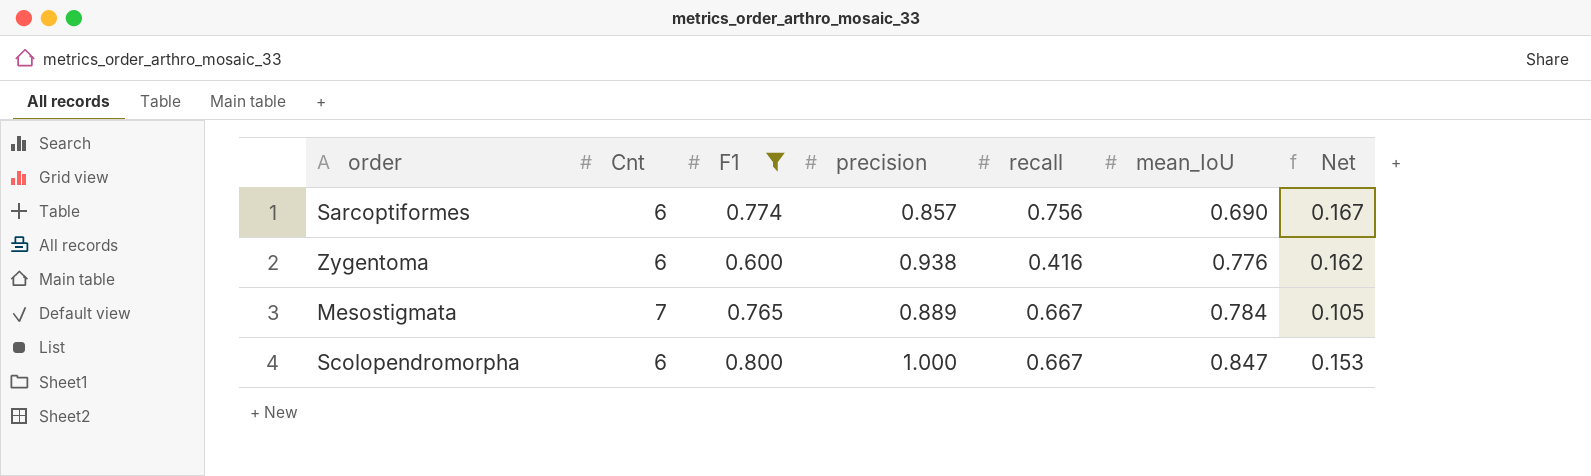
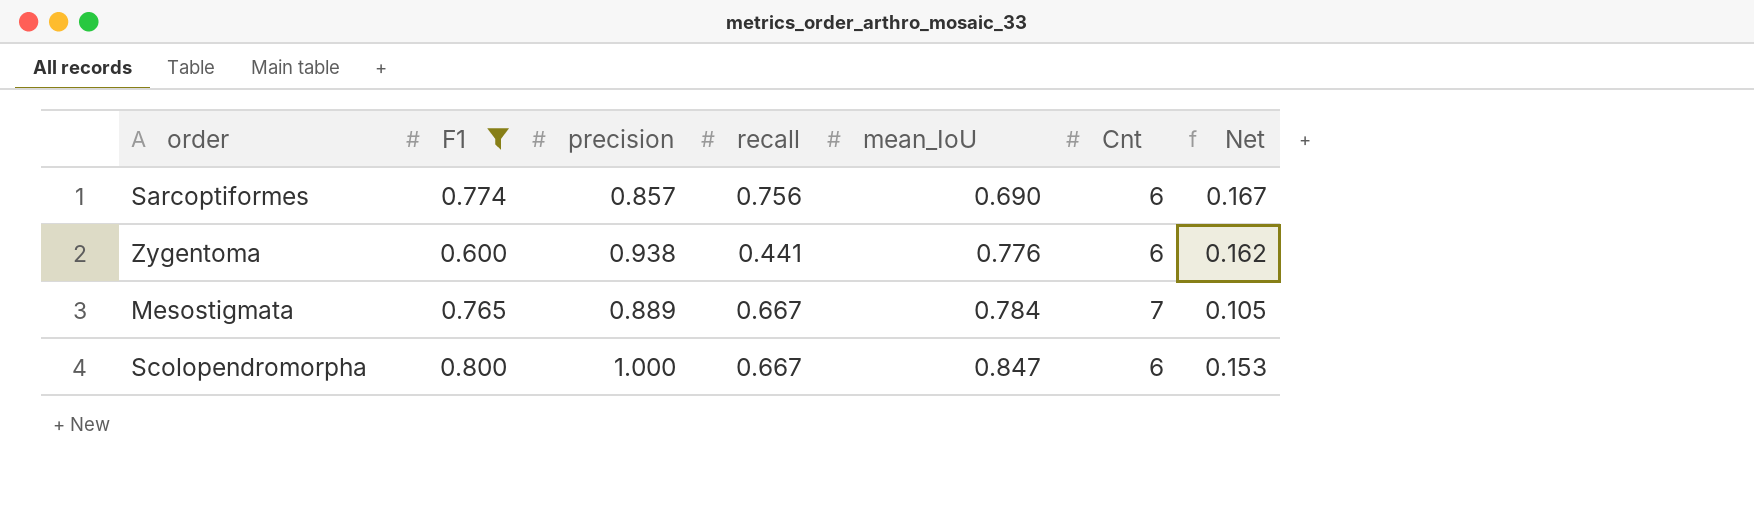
column Cnt | position: 2 -> 6
Zygentoma | recall: 0.416 -> 0.441

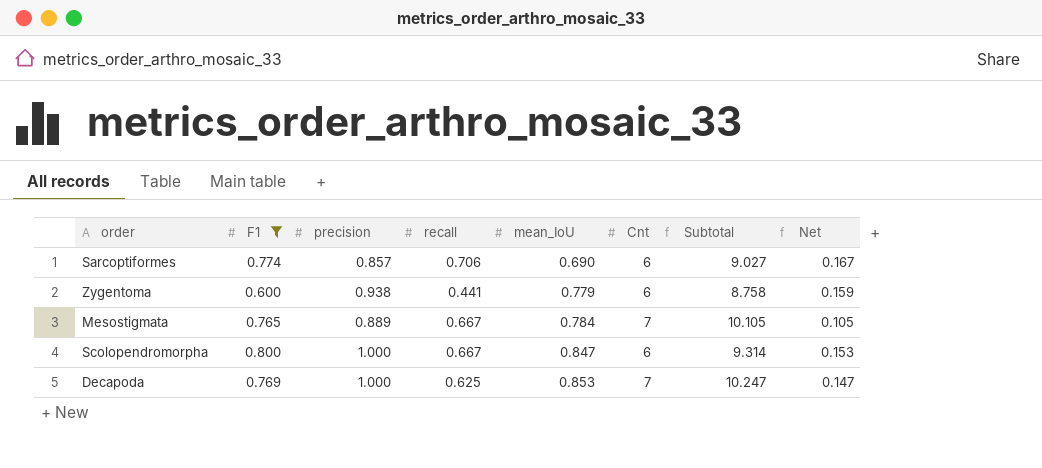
column Subtotal | formula: none -> [F1] + [precision] + [recall] + [mean_IoU] + [Cnt]
Sarcoptiformes | recall: 0.756 -> 0.706
Zygentoma | mean_IoU: 0.776 -> 0.779
Zygentoma | Net: 0.162 -> 0.159
row Decapoda: none -> 0.769 | 1.000 | 0.625 | 0.853 | 7 | 10.247 | 0.147

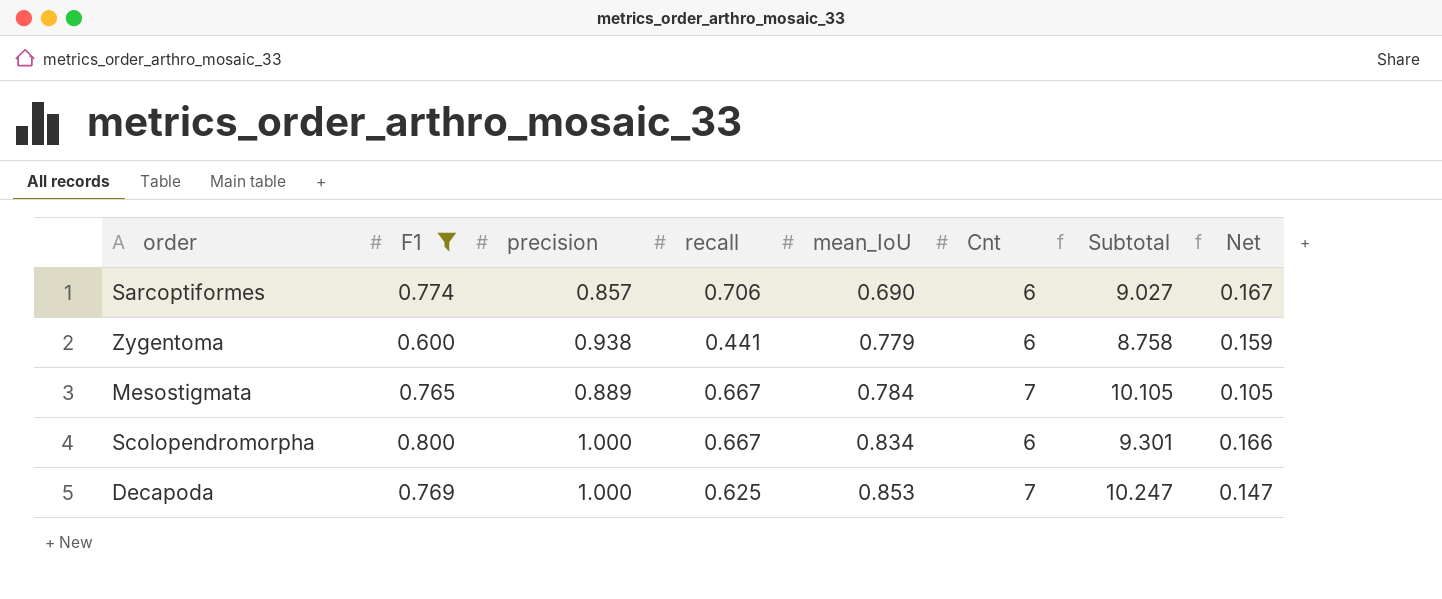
Scolopendromorpha | mean_IoU: 0.847 -> 0.834
Scolopendromorpha | Subtotal: 9.314 -> 9.301
Scolopendromorpha | Net: 0.153 -> 0.166

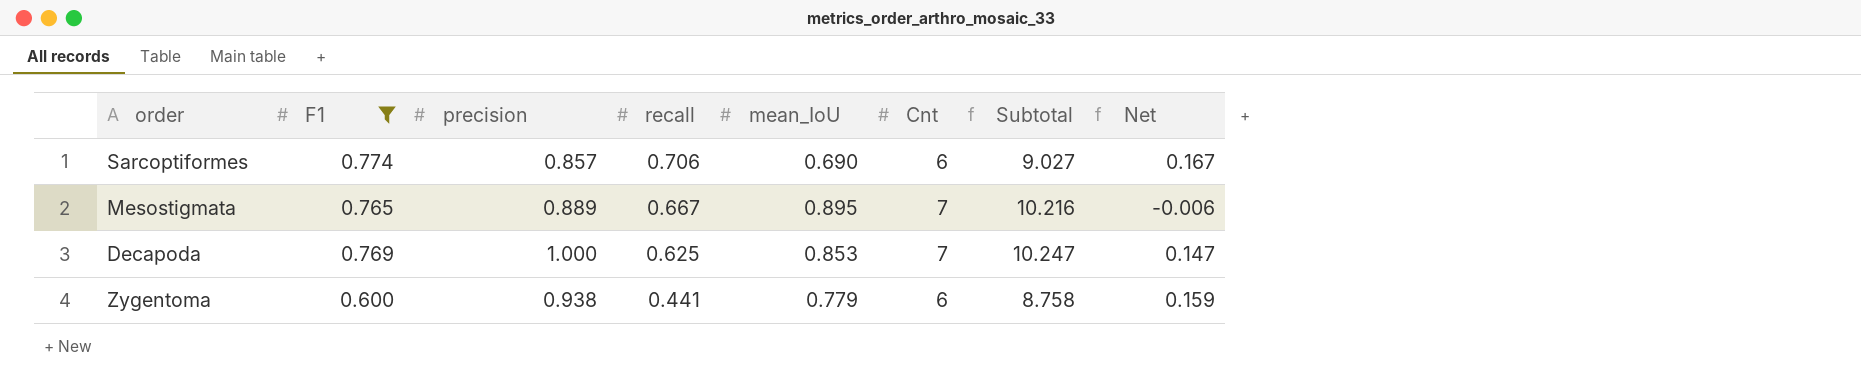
row order: mean_IoU ascending -> recall descending
row Scolopendromorpha: 0.800 | 1.000 | 0.667 | 0.834 | 6 | 9.301 | 0.166 -> none
Mesostigmata | mean_IoU: 0.784 -> 0.895
Mesostigmata | Subtotal: 10.105 -> 10.216
Mesostigmata | Net: 0.105 -> -0.006

